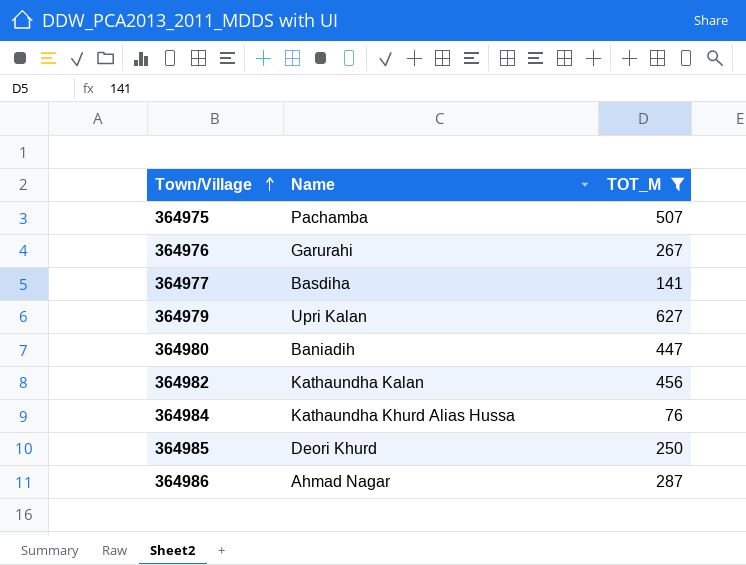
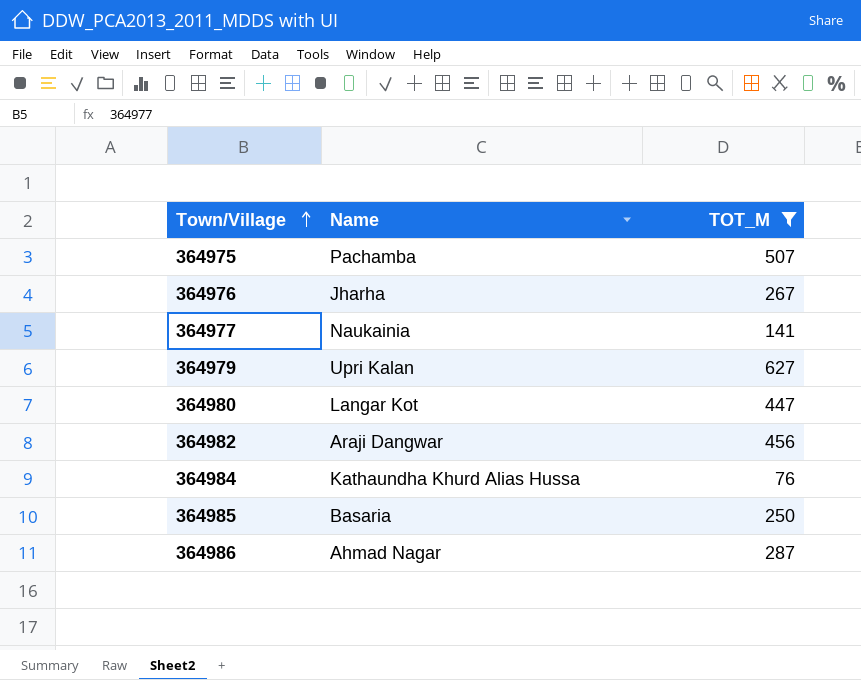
364976 | Name: Garurahi -> Jharha
364977 | Name: Basdiha -> Naukainia
364980 | Name: Baniadih -> Langar Kot
364982 | Name: Kathaundha Kalan -> Araji Dangwar
364985 | Name: Deori Khurd -> Basaria

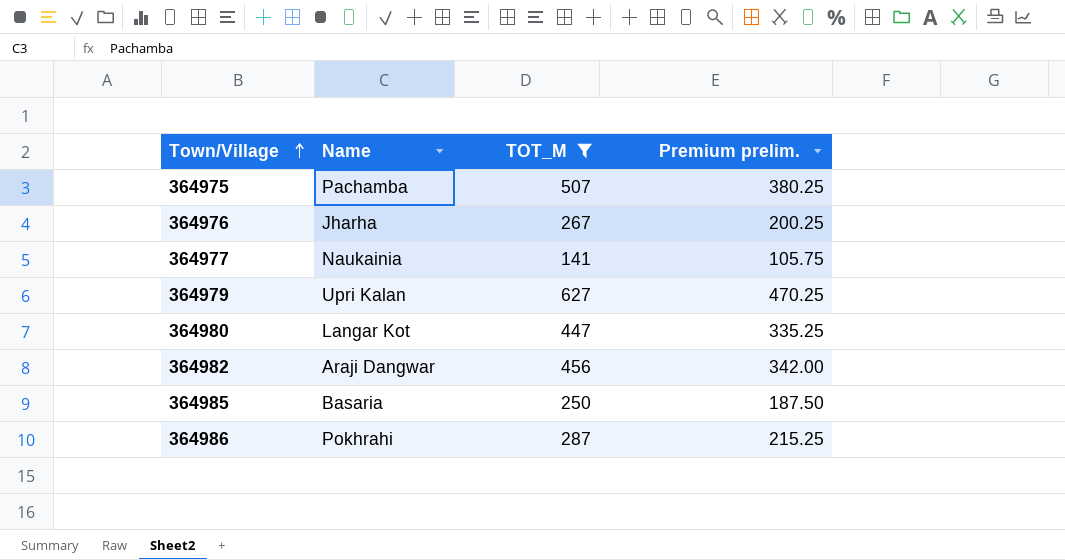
column Premium prelim. | formula: none -> [TOT_M] * 0.75
row 364984: Kathaundha Khurd Alias Hussa | 76 -> none
364986 | Name: Ahmad Nagar -> Pokhrahi

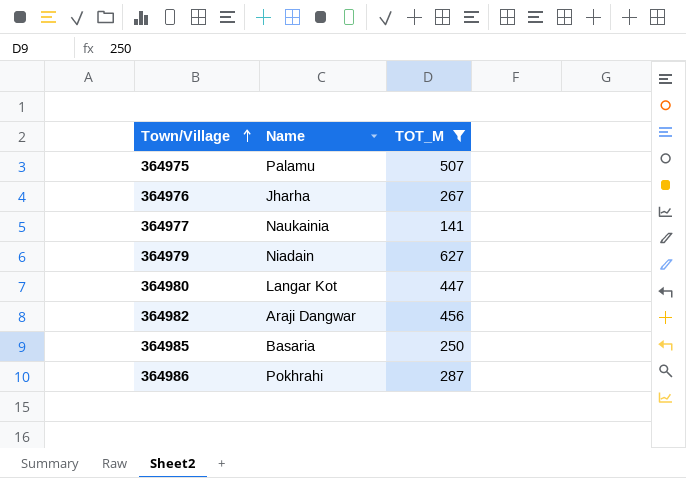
column Premium prelim. | formula: [TOT_M] * 0.75 -> none
364975 | Name: Pachamba -> Palamu
364979 | Name: Upri Kalan -> Niadain

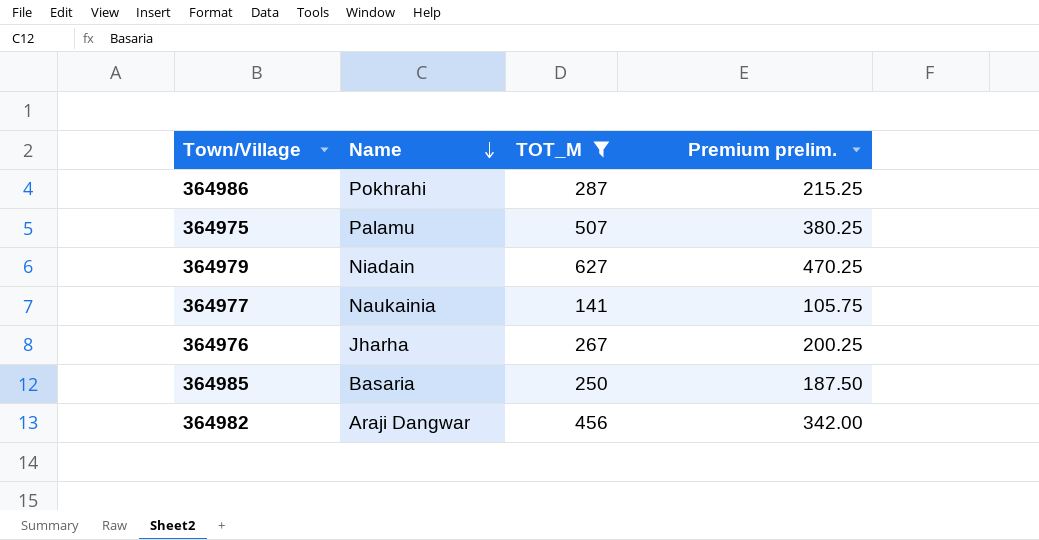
row order: Town/Village ascending -> Name descending
column Premium prelim. | formula: none -> [TOT_M] * 0.75
row 364980: Langar Kot | 447 -> none

